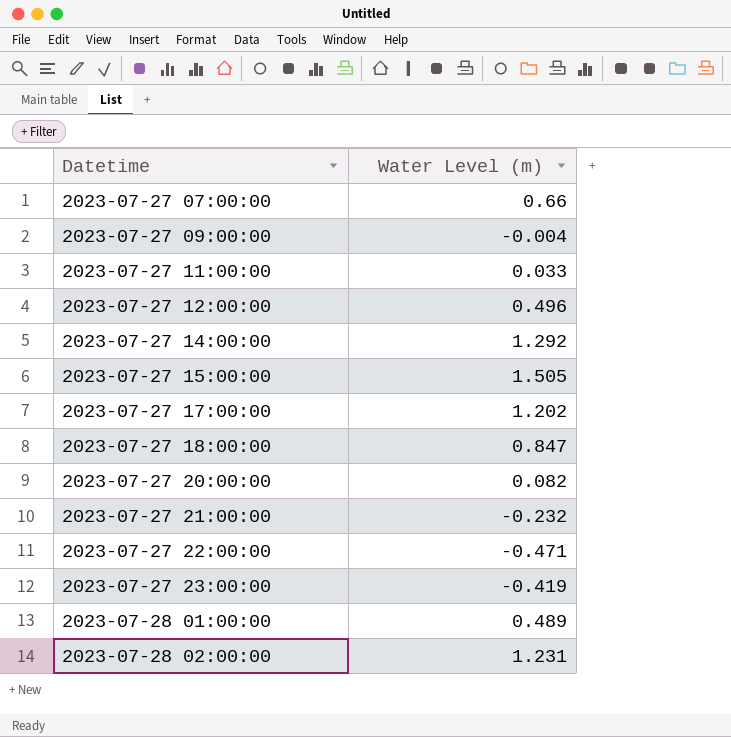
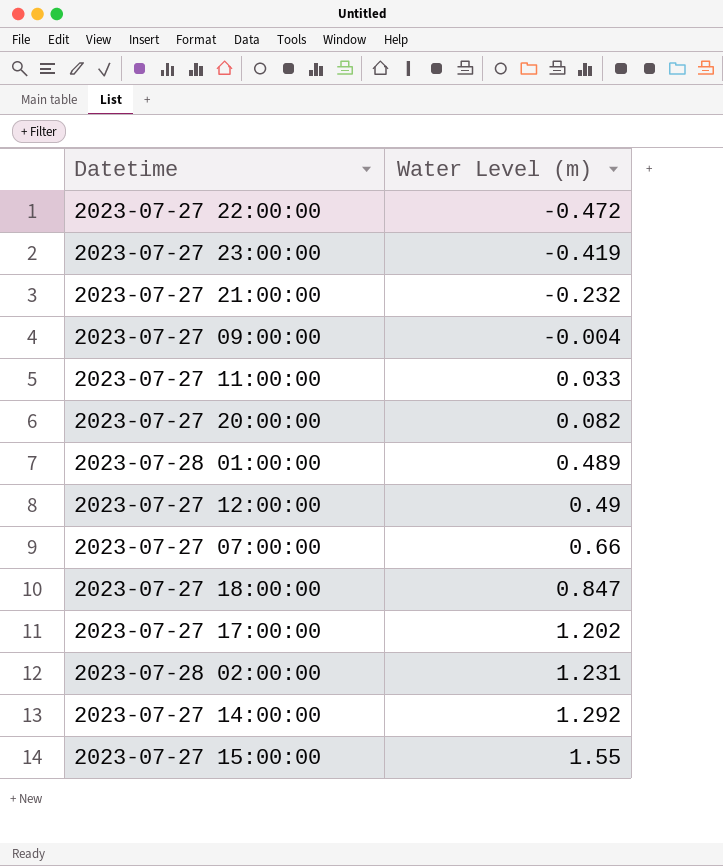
row order: Datetime ascending -> Water Level (m) ascending
2023-07-27 22:00:00 | Water Level (m): -0.471 -> -0.472
2023-07-27 12:00:00 | Water Level (m): 0.496 -> 0.49
2023-07-27 15:00:00 | Water Level (m): 1.505 -> 1.55

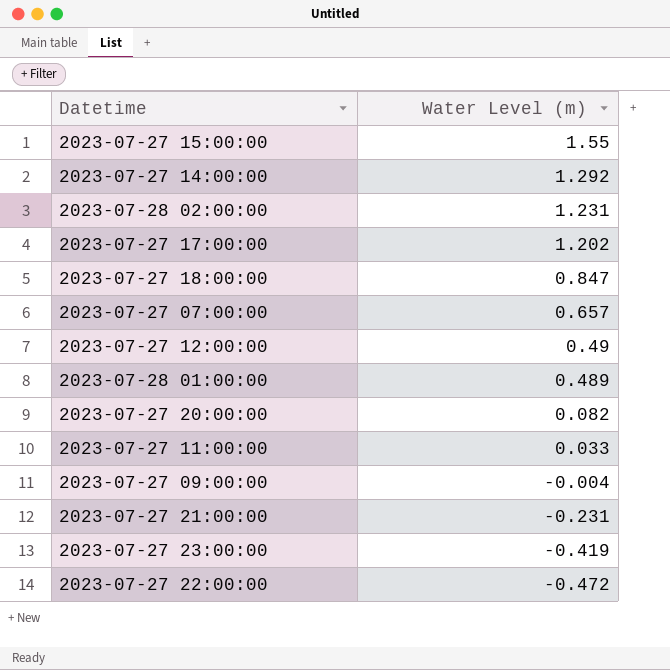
row order: Water Level (m) ascending -> Water Level (m) descending
2023-07-27 07:00:00 | Water Level (m): 0.66 -> 0.657
2023-07-27 21:00:00 | Water Level (m): -0.232 -> -0.231

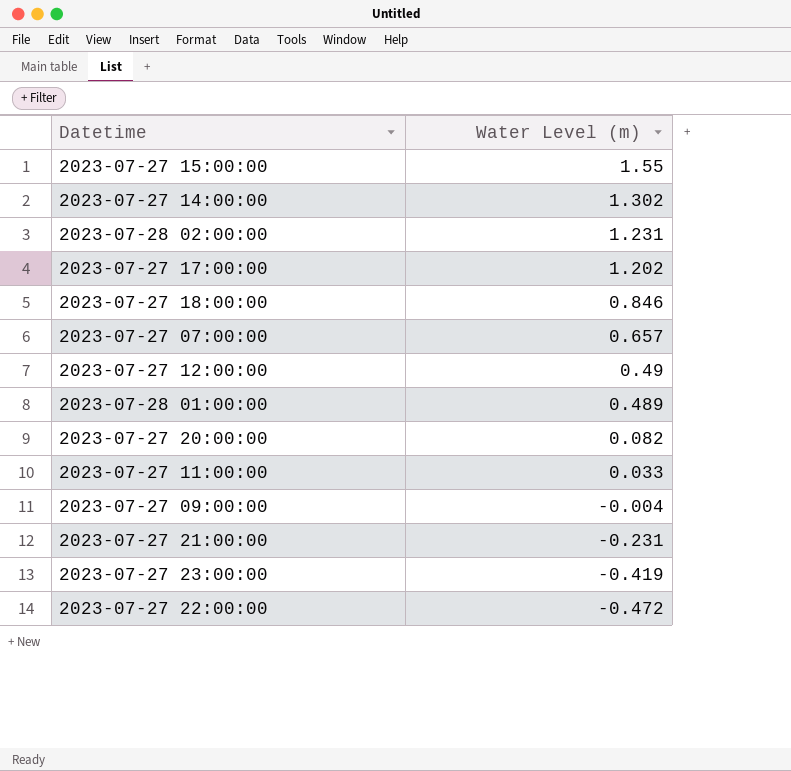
2023-07-27 14:00:00 | Water Level (m): 1.292 -> 1.302
2023-07-27 18:00:00 | Water Level (m): 0.847 -> 0.846

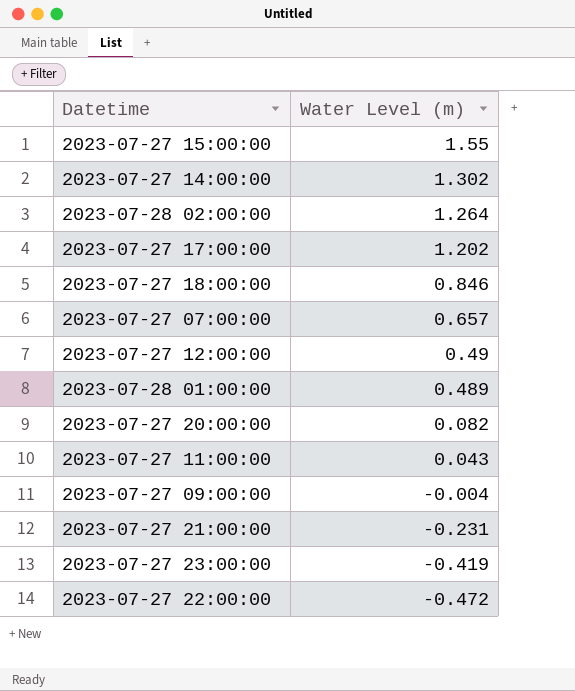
2023-07-28 02:00:00 | Water Level (m): 1.231 -> 1.264
2023-07-27 11:00:00 | Water Level (m): 0.033 -> 0.043

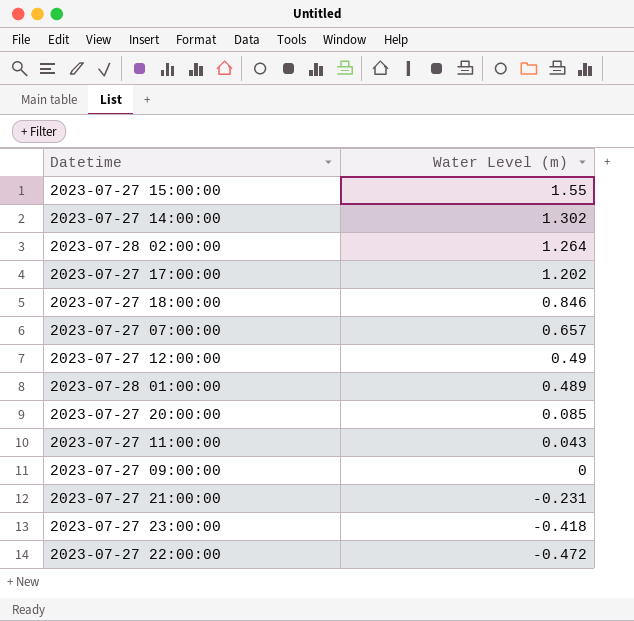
2023-07-27 20:00:00 | Water Level (m): 0.082 -> 0.085
2023-07-27 09:00:00 | Water Level (m): -0.004 -> 0
2023-07-27 23:00:00 | Water Level (m): -0.419 -> -0.418

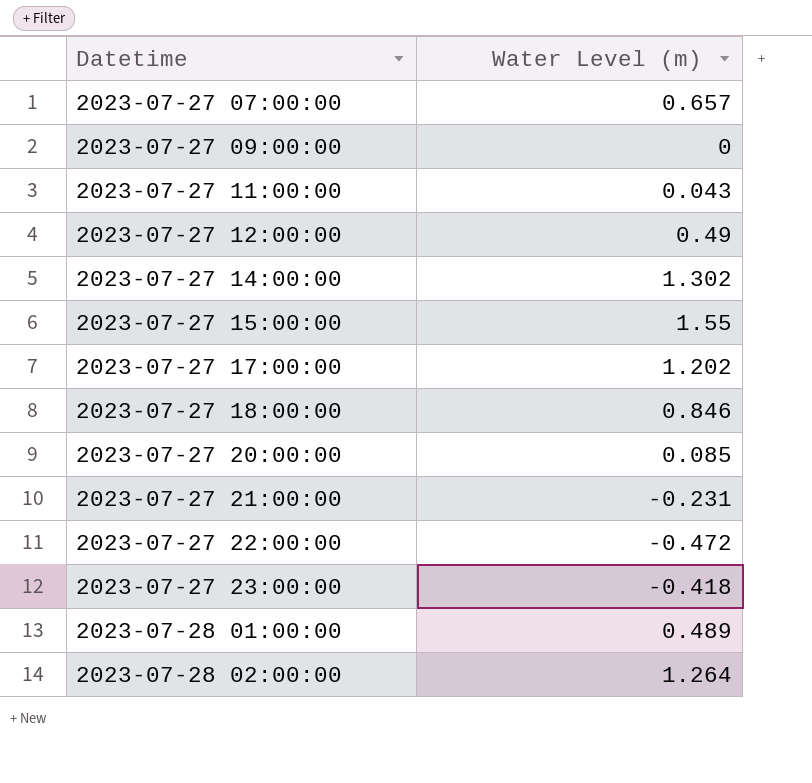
row order: Water Level (m) descending -> Datetime ascending

